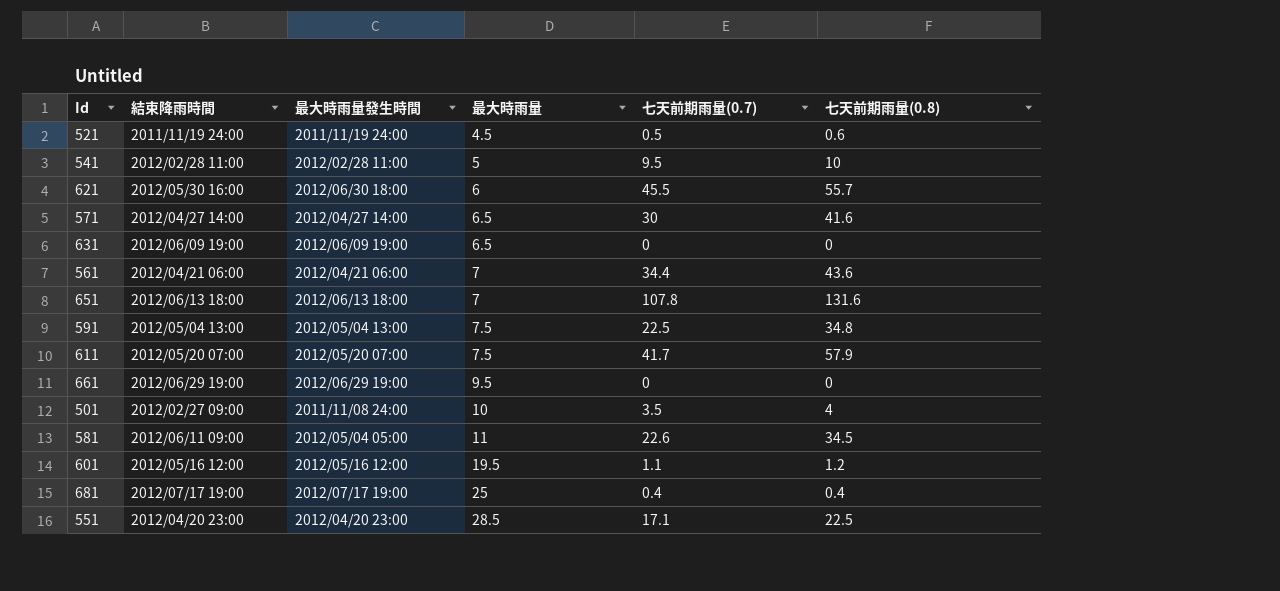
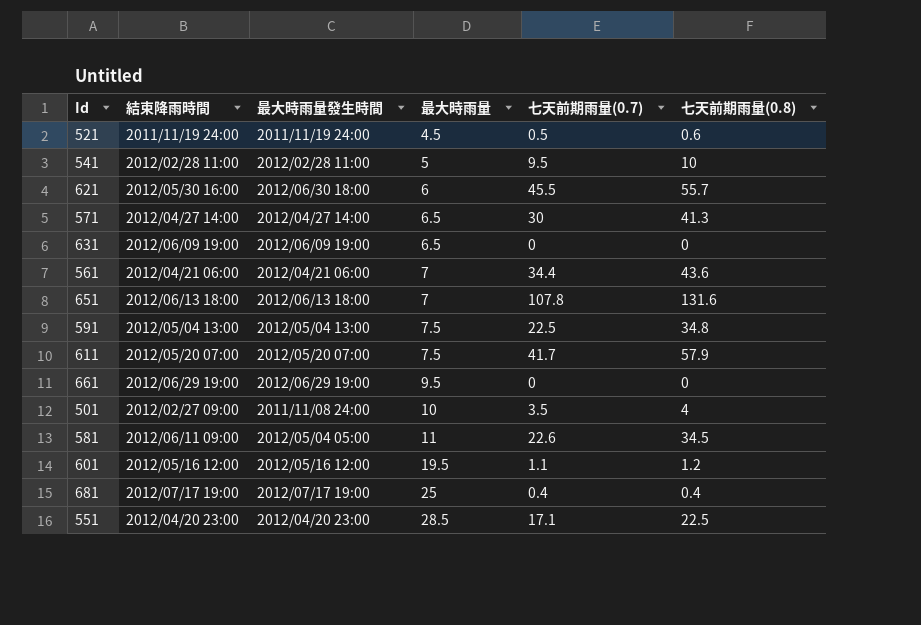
571 | 七天前期雨量(0.8): 41.6 -> 41.3

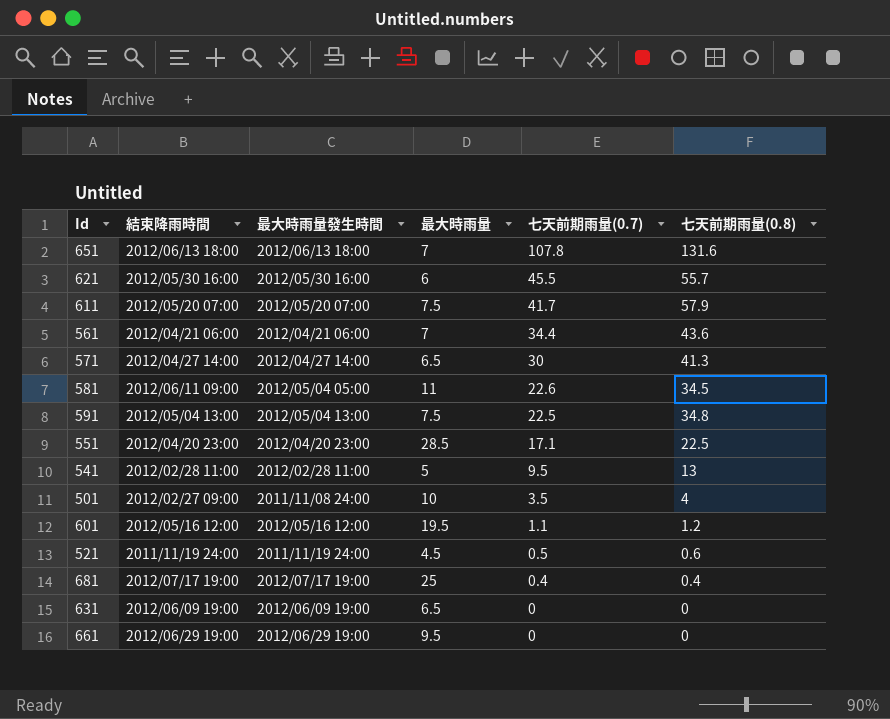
row order: 最大時雨量 ascending -> 七天前期雨量(0.7) descending
621 | 最大時雨量發生時間: 2012/06/30 18:00 -> 2012/05/30 16:00
541 | 七天前期雨量(0.8): 10 -> 13

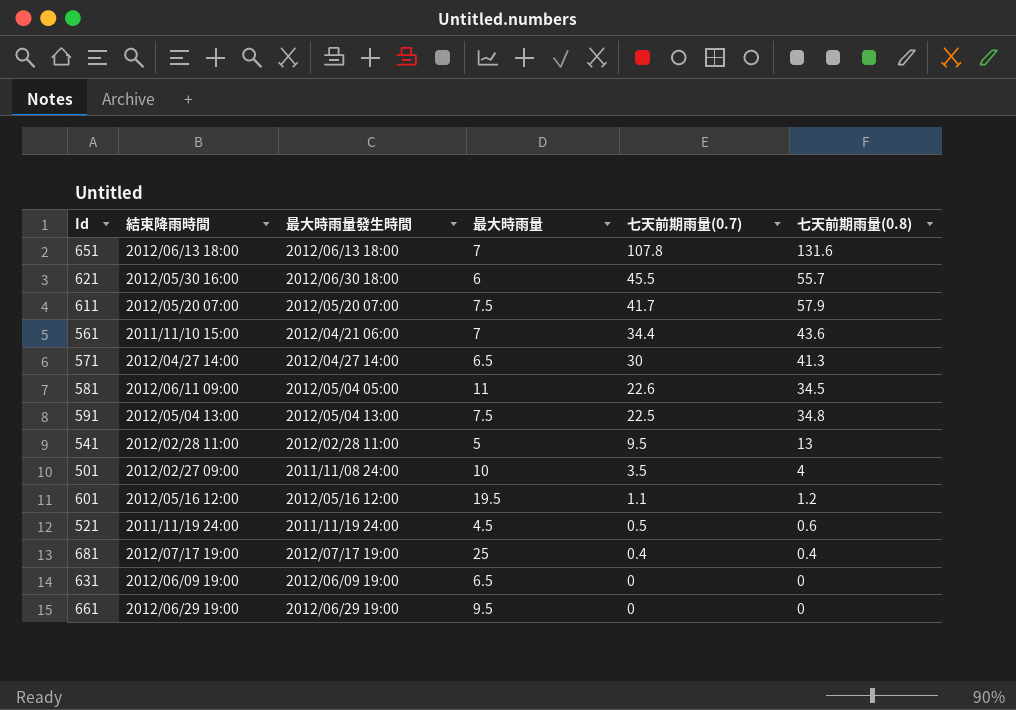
row 551: 2012/04/20 23:00 | 2012/04/20 23:00 | 28.5 | 17.1 | 22.5 -> none
621 | 最大時雨量發生時間: 2012/05/30 16:00 -> 2012/06/30 18:00
561 | 結束降雨時間: 2012/04/21 06:00 -> 2011/11/10 15:00

